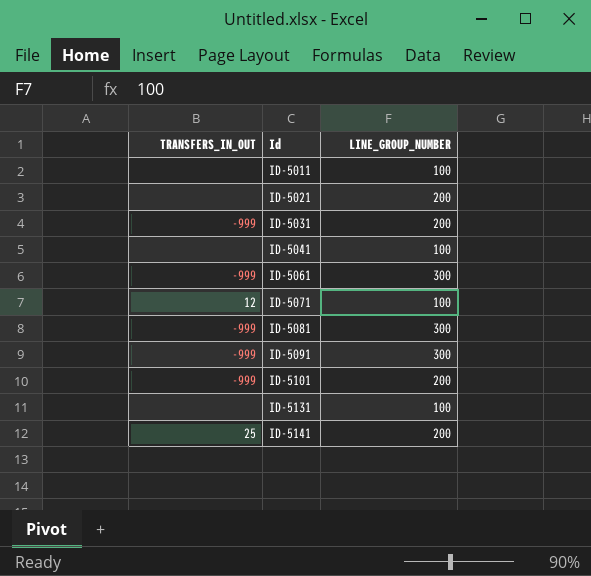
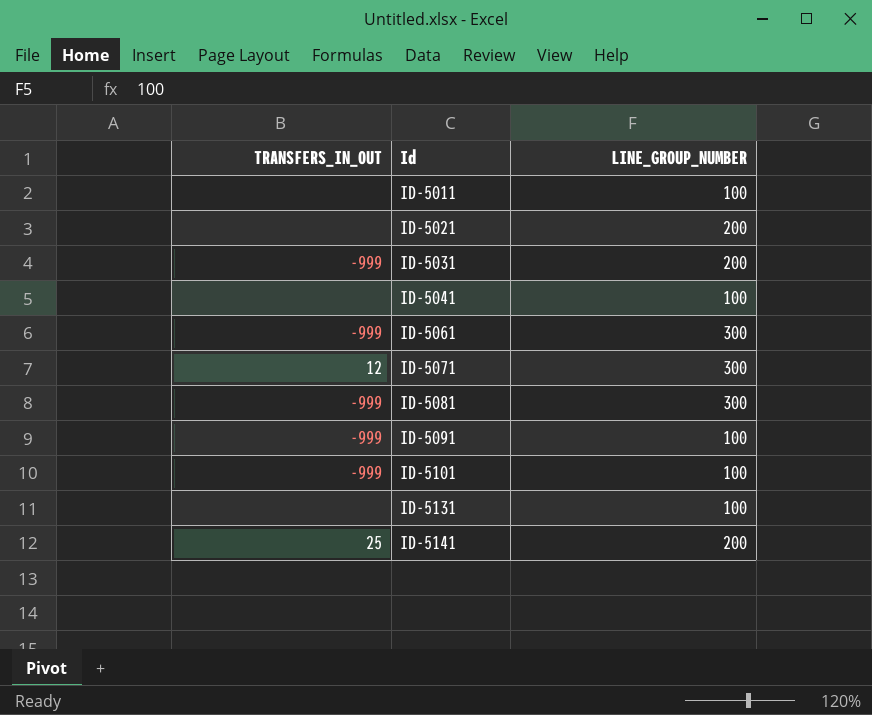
ID-5071 | LINE_GROUP_NUMBER: 100 -> 300
ID-5091 | LINE_GROUP_NUMBER: 300 -> 100
ID-5101 | LINE_GROUP_NUMBER: 200 -> 100

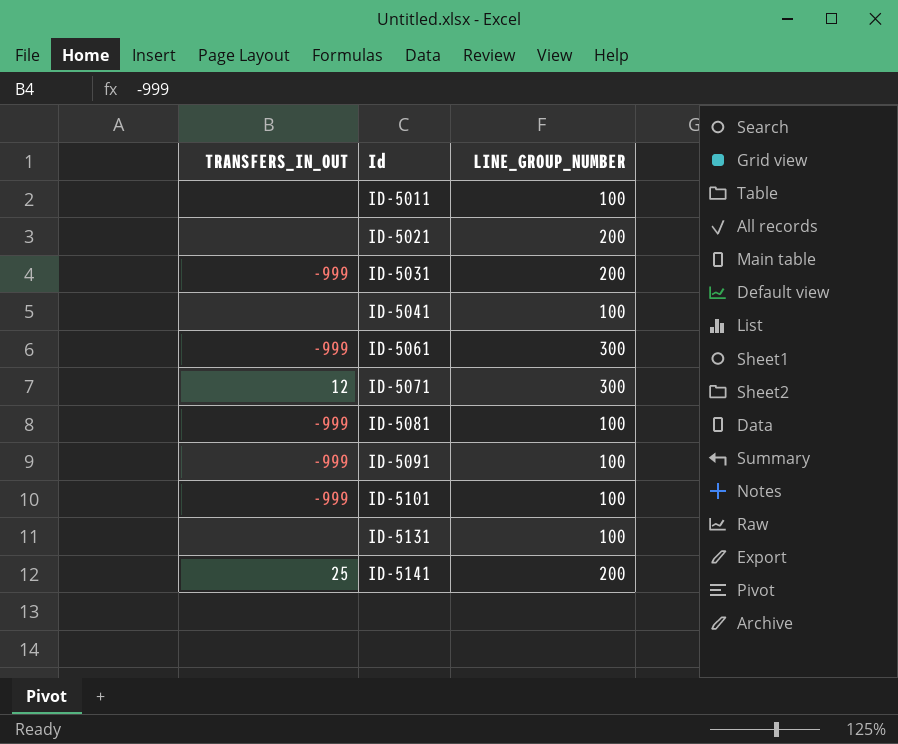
ID-5081 | LINE_GROUP_NUMBER: 300 -> 100

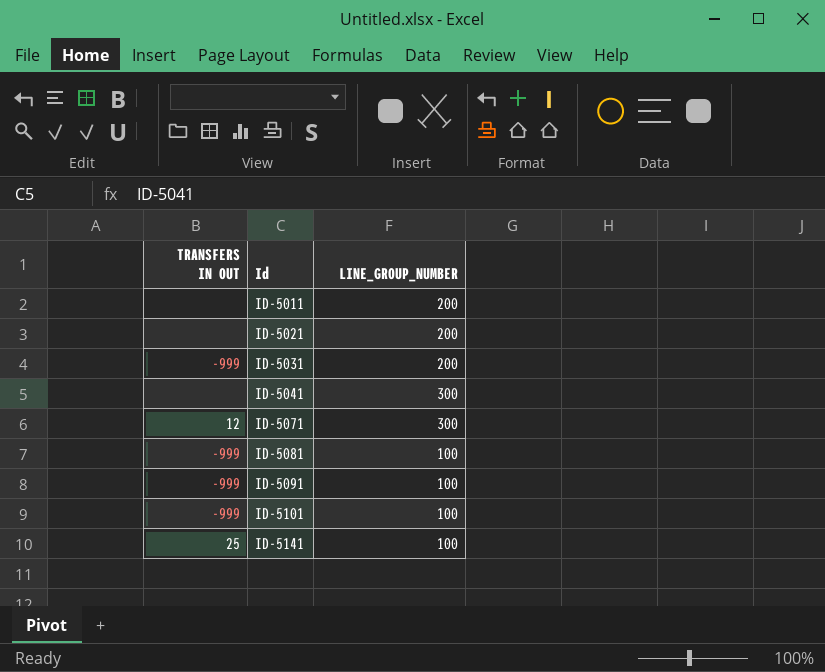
column name: TRANSFERS_IN_OUT -> TRANSFERS IN OUT
row ID-5061: -999 | 300 -> none
row ID-5131: none | 100 -> none
ID-5011 | LINE_GROUP_NUMBER: 100 -> 200
ID-5041 | LINE_GROUP_NUMBER: 100 -> 300
ID-5141 | LINE_GROUP_NUMBER: 200 -> 100

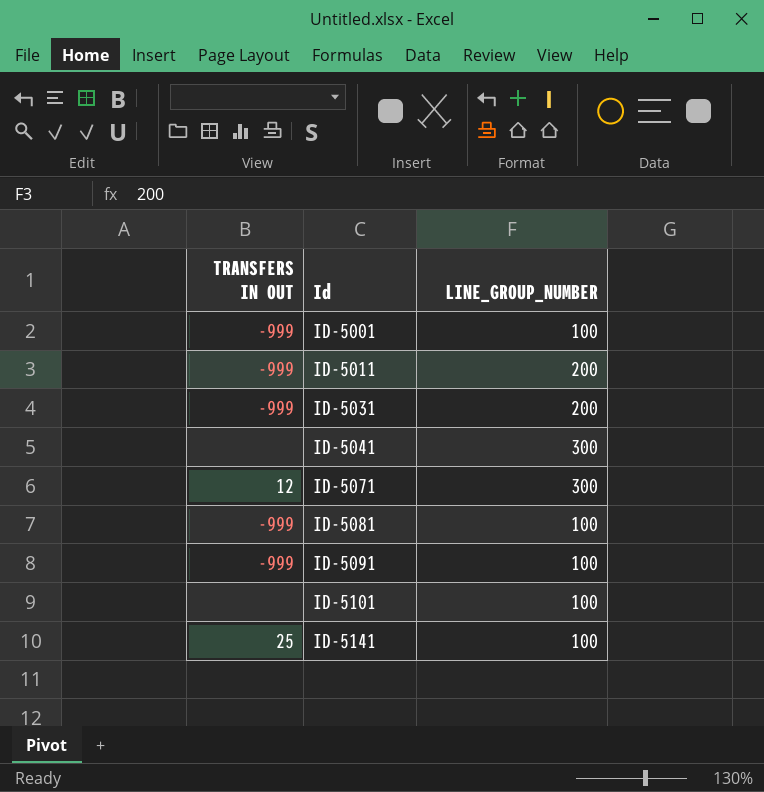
row ID-5021: none | 200 -> none
row ID-5001: none -> -999 | 100
ID-5011 | TRANSFERS IN OUT: none -> -999
ID-5101 | TRANSFERS IN OUT: -999 -> none

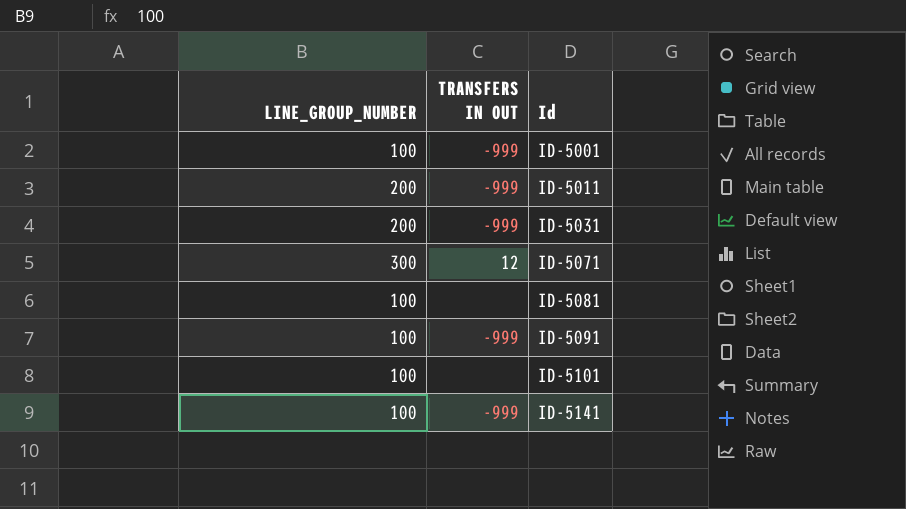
column LINE_GROUP_NUMBER | position: 3 -> 1
row ID-5041: none | 300 -> none
ID-5081 | TRANSFERS IN OUT: -999 -> none
ID-5141 | TRANSFERS IN OUT: 25 -> -999

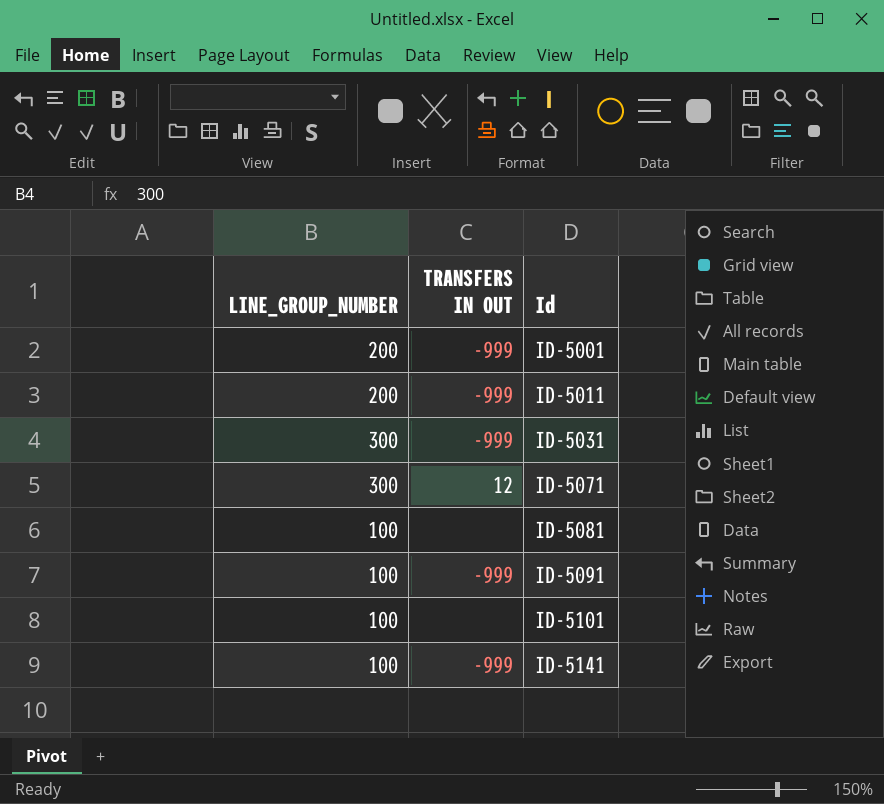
ID-5001 | LINE_GROUP_NUMBER: 100 -> 200
ID-5031 | LINE_GROUP_NUMBER: 200 -> 300

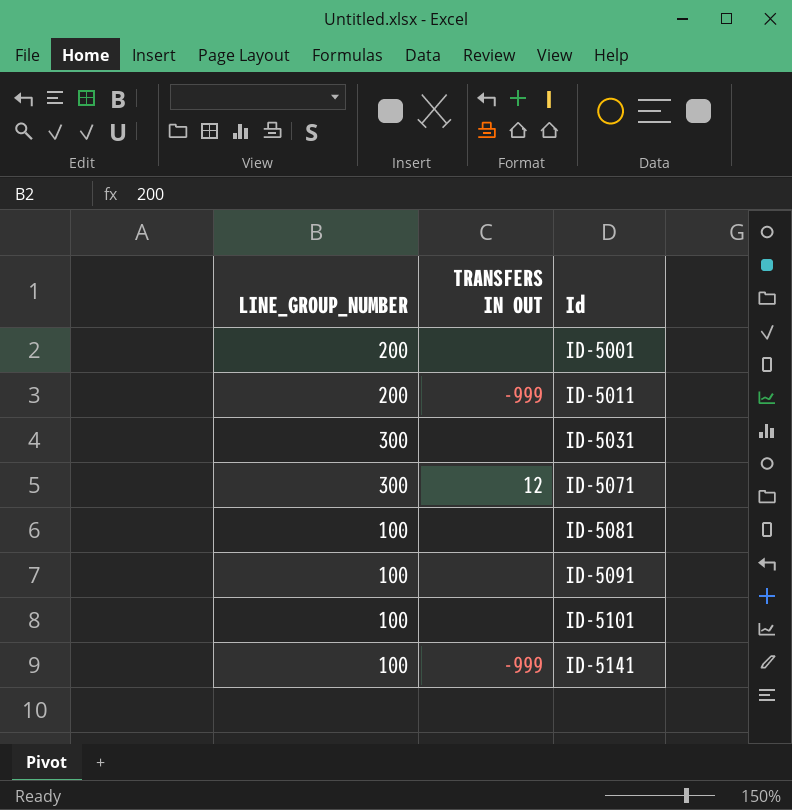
ID-5001 | TRANSFERS IN OUT: -999 -> none
ID-5031 | TRANSFERS IN OUT: -999 -> none
ID-5091 | TRANSFERS IN OUT: -999 -> none

